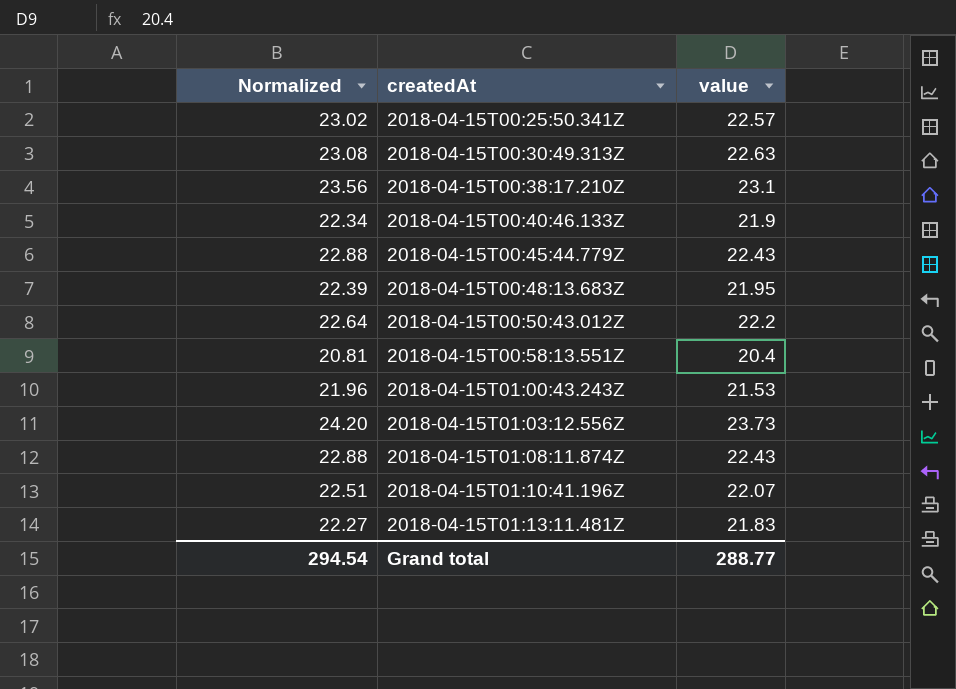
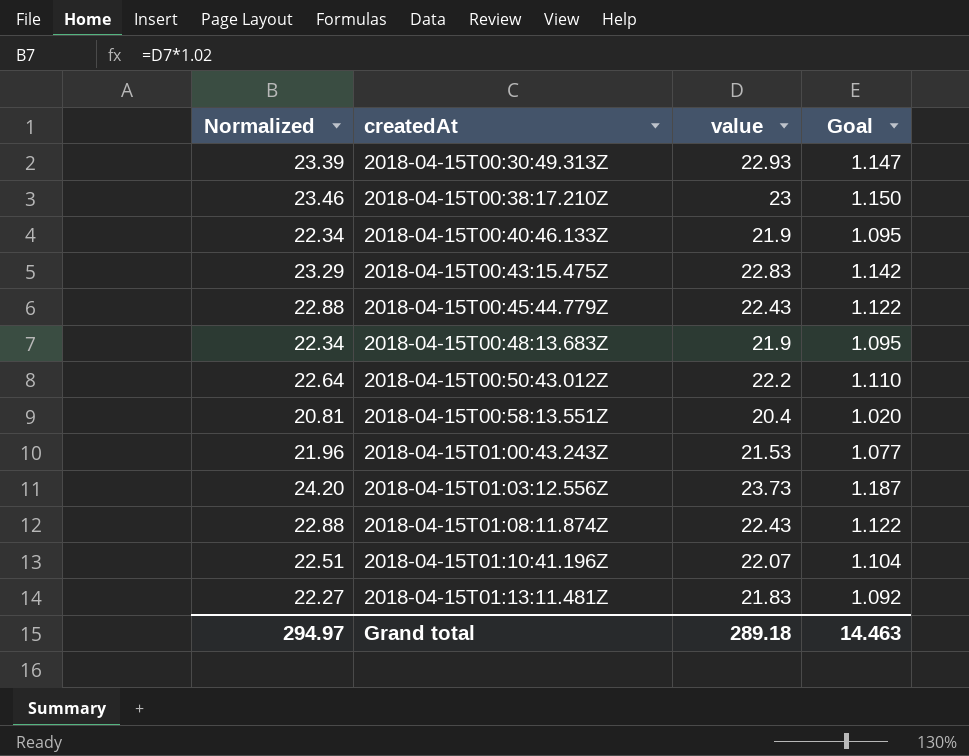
column Goal | formula: none -> [value] * 0.05
row 2018-04-15T00:25:50.341Z: 23.02 | 22.57 -> none
2018-04-15T00:30:49.313Z | Normalized: 23.08 -> 23.39
2018-04-15T00:30:49.313Z | value: 22.63 -> 22.93
2018-04-15T00:38:17.210Z | Normalized: 23.56 -> 23.46
2018-04-15T00:38:17.210Z | value: 23.1 -> 23
row 2018-04-15T00:43:15.475Z: none -> 23.29 | 22.83 | 1.142
2018-04-15T00:48:13.683Z | Normalized: 22.39 -> 22.34
2018-04-15T00:48:13.683Z | value: 21.95 -> 21.9
Grand total | Normalized: 294.54 -> 294.97
Grand total | value: 288.77 -> 289.18

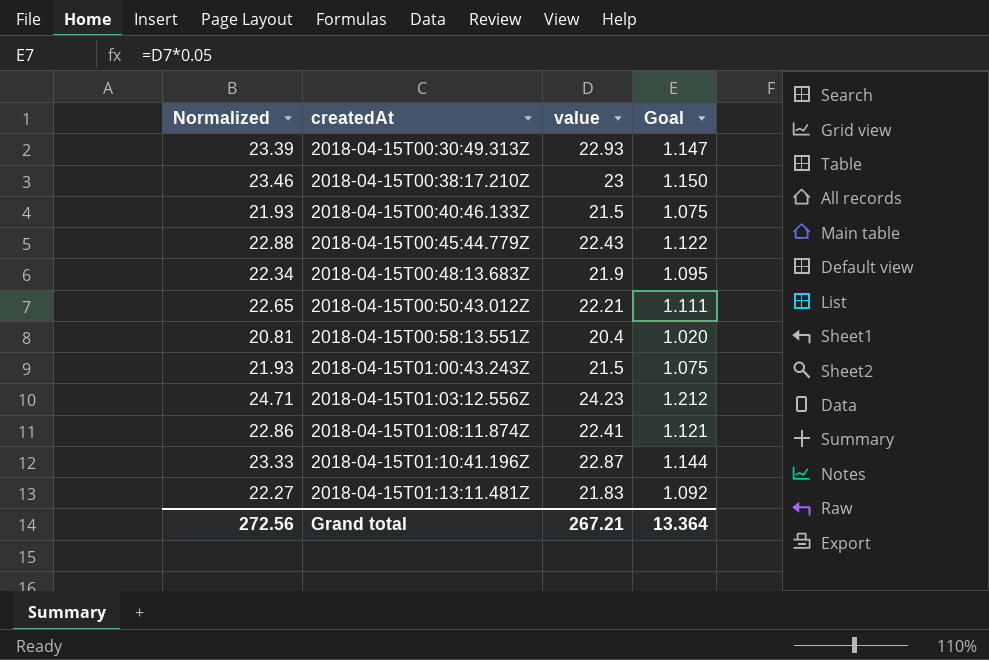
row 2018-04-15T00:43:15.475Z: 23.29 | 22.83 | 1.142 -> none
2018-04-15T00:40:46.133Z | Normalized: 22.34 -> 21.93
2018-04-15T00:40:46.133Z | value: 21.9 -> 21.5
2018-04-15T00:40:46.133Z | Goal: 1.095 -> 1.075
2018-04-15T00:50:43.012Z | Normalized: 22.64 -> 22.65
2018-04-15T00:50:43.012Z | value: 22.2 -> 22.21
2018-04-15T00:50:43.012Z | Goal: 1.110 -> 1.111
2018-04-15T01:00:43.243Z | Normalized: 21.96 -> 21.93
2018-04-15T01:00:43.243Z | value: 21.53 -> 21.5
2018-04-15T01:00:43.243Z | Goal: 1.077 -> 1.075
2018-04-15T01:03:12.556Z | Normalized: 24.20 -> 24.71
2018-04-15T01:03:12.556Z | value: 23.73 -> 24.23
2018-04-15T01:03:12.556Z | Goal: 1.187 -> 1.212
2018-04-15T01:08:11.874Z | Normalized: 22.88 -> 22.86
2018-04-15T01:08:11.874Z | value: 22.43 -> 22.41
2018-04-15T01:08:11.874Z | Goal: 1.122 -> 1.121
2018-04-15T01:10:41.196Z | Normalized: 22.51 -> 23.33
2018-04-15T01:10:41.196Z | value: 22.07 -> 22.87
2018-04-15T01:10:41.196Z | Goal: 1.104 -> 1.144
Grand total | Normalized: 294.97 -> 272.56
Grand total | value: 289.18 -> 267.21
Grand total | Goal: 14.463 -> 13.364

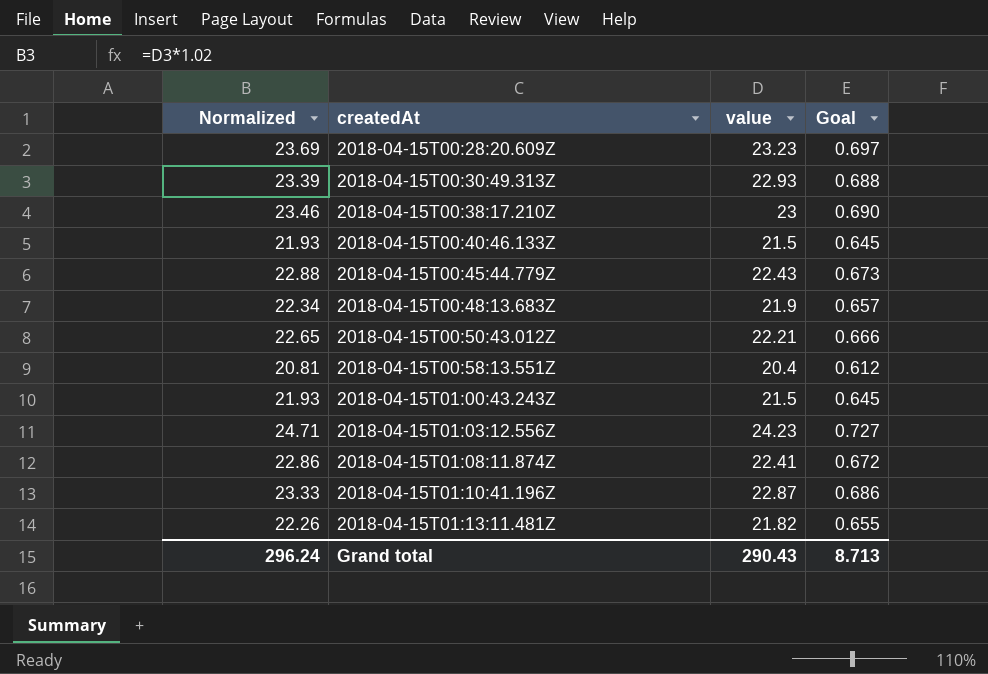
column Goal | formula: [value] * 0.05 -> [value] * 0.03
row 2018-04-15T00:28:20.609Z: none -> 23.69 | 23.23 | 0.697
2018-04-15T01:13:11.481Z | Normalized: 22.27 -> 22.26
2018-04-15T01:13:11.481Z | value: 21.83 -> 21.82
Grand total | Normalized: 272.56 -> 296.24
Grand total | value: 267.21 -> 290.43
Grand total | Goal: 13.364 -> 8.713

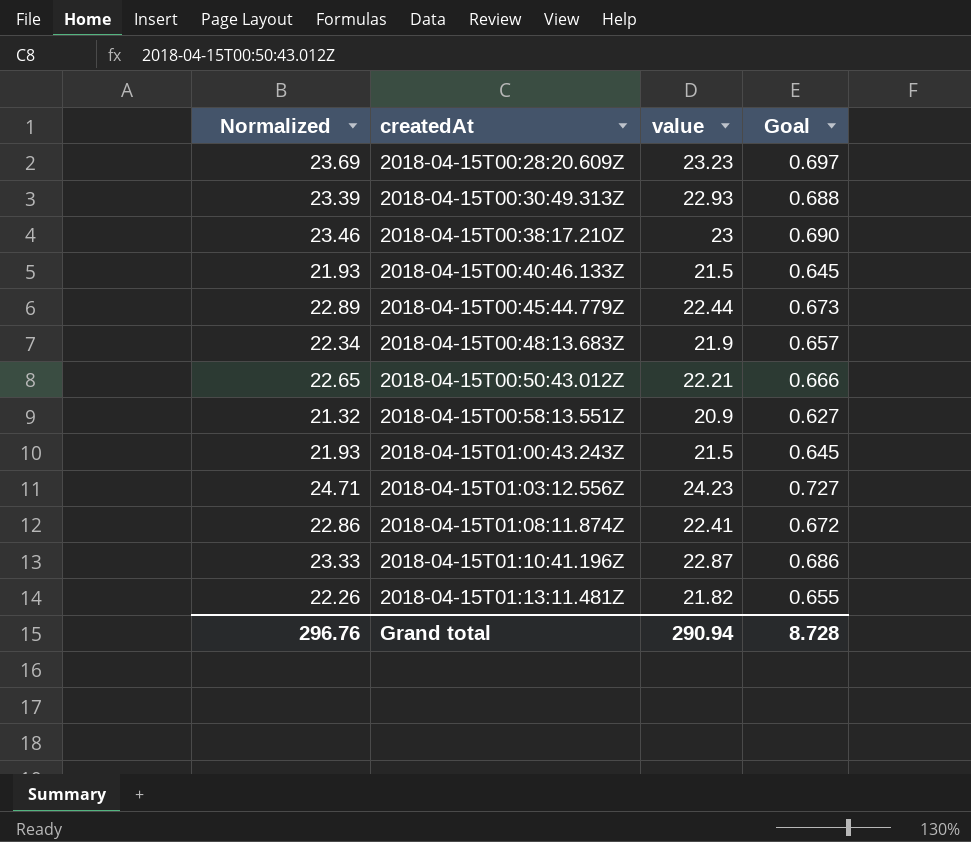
2018-04-15T00:45:44.779Z | Normalized: 22.88 -> 22.89
2018-04-15T00:45:44.779Z | value: 22.43 -> 22.44
2018-04-15T00:58:13.551Z | Normalized: 20.81 -> 21.32
2018-04-15T00:58:13.551Z | value: 20.4 -> 20.9
2018-04-15T00:58:13.551Z | Goal: 0.612 -> 0.627
Grand total | Normalized: 296.24 -> 296.76
Grand total | value: 290.43 -> 290.94
Grand total | Goal: 8.713 -> 8.728

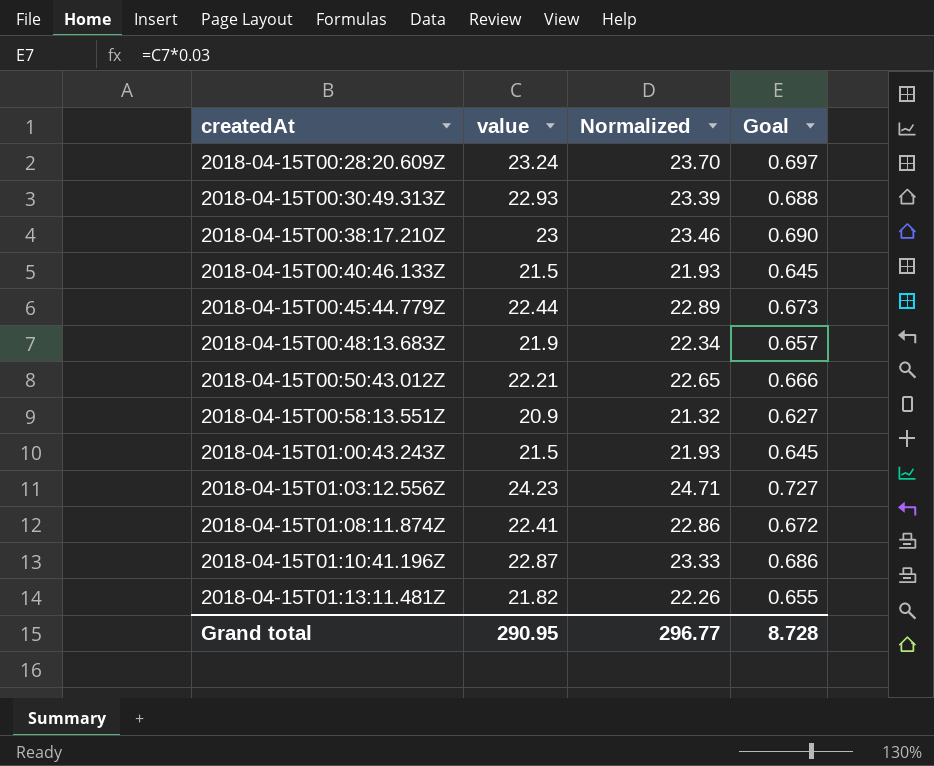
column Normalized | position: 1 -> 3
2018-04-15T00:28:20.609Z | value: 23.23 -> 23.24
2018-04-15T00:28:20.609Z | Normalized: 23.69 -> 23.70
Grand total | value: 290.94 -> 290.95
Grand total | Normalized: 296.76 -> 296.77

